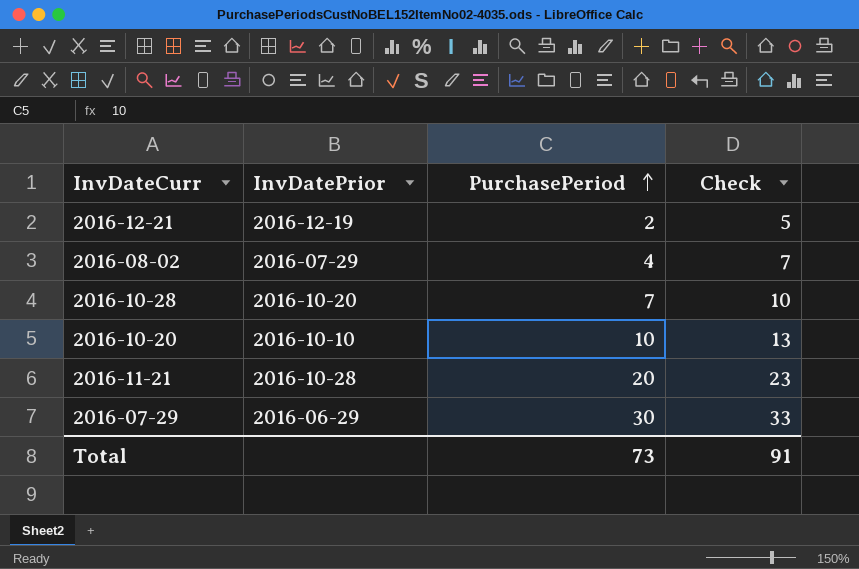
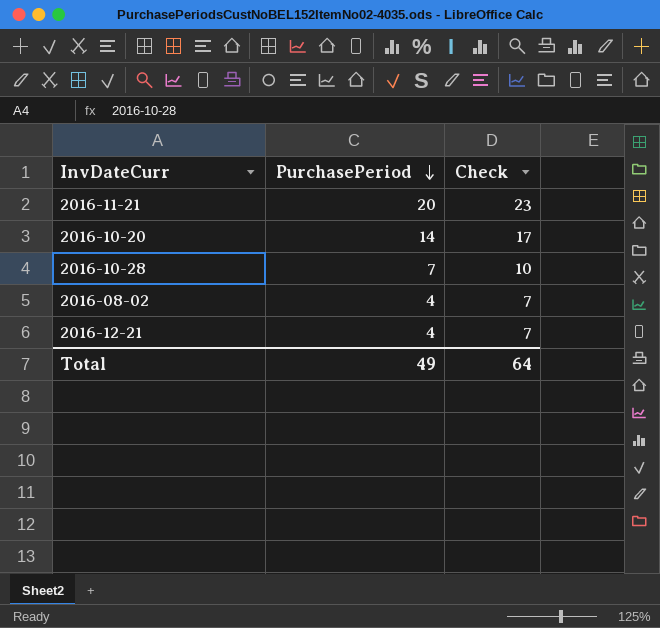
row order: PurchasePeriod ascending -> PurchasePeriod descending
column InvDatePrior | position: 2 -> none
row 2016-07-29: 2016-06-29 | 30 | 33 -> none
2016-10-20 | PurchasePeriod: 10 -> 14
2016-10-20 | Check: 13 -> 17
2016-12-21 | PurchasePeriod: 2 -> 4
2016-12-21 | Check: 5 -> 7
Total | PurchasePeriod: 73 -> 49
Total | Check: 91 -> 64

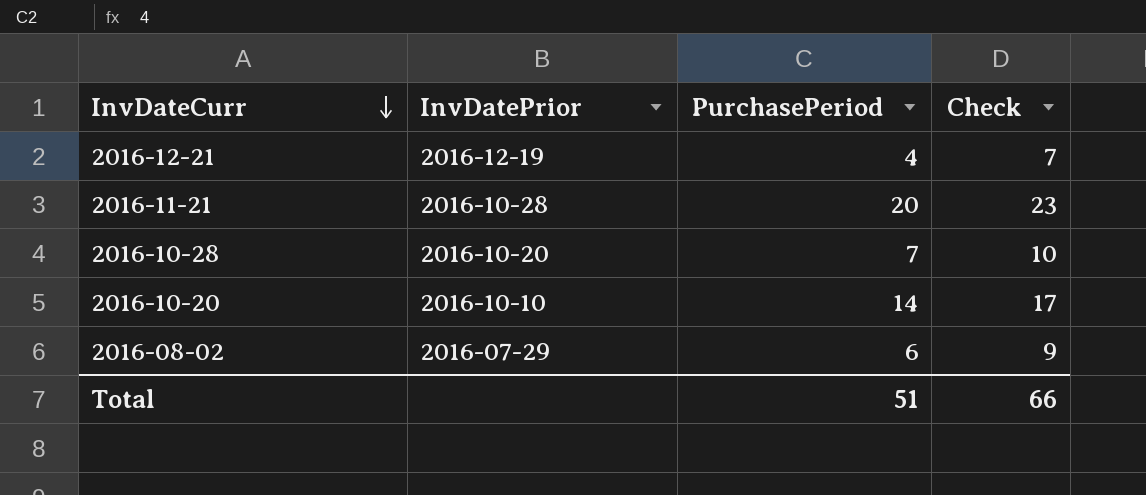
row order: PurchasePeriod descending -> InvDateCurr descending
column InvDatePrior | position: none -> 2
2016-08-02 | PurchasePeriod: 4 -> 6
2016-08-02 | Check: 7 -> 9
Total | PurchasePeriod: 49 -> 51
Total | Check: 64 -> 66

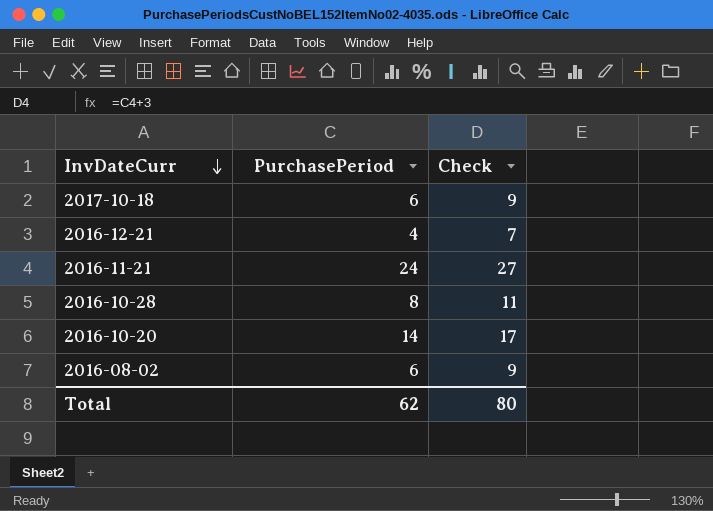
column InvDatePrior | position: 2 -> none
row 2017-10-18: none -> 6 | 9
2016-11-21 | PurchasePeriod: 20 -> 24
2016-11-21 | Check: 23 -> 27
2016-10-28 | PurchasePeriod: 7 -> 8
2016-10-28 | Check: 10 -> 11
Total | PurchasePeriod: 51 -> 62
Total | Check: 66 -> 80

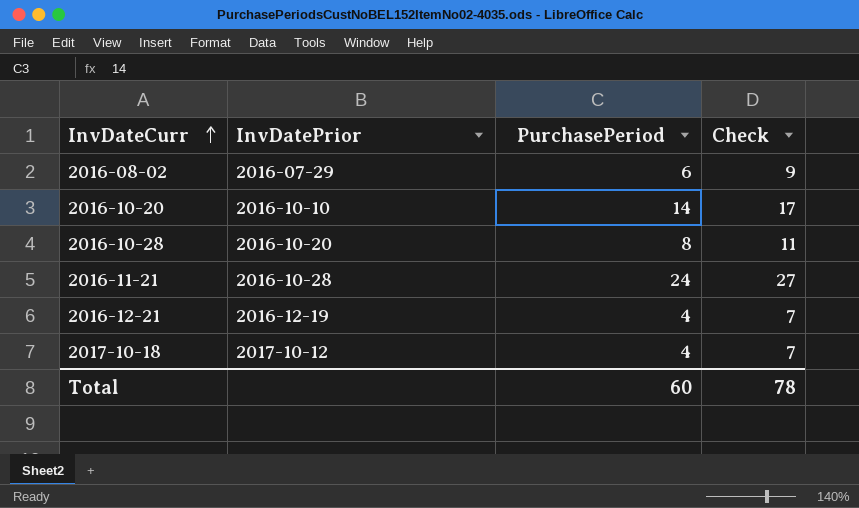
row order: InvDateCurr descending -> InvDateCurr ascending
column InvDatePrior | position: none -> 2
2017-10-18 | PurchasePeriod: 6 -> 4
2017-10-18 | Check: 9 -> 7
Total | PurchasePeriod: 62 -> 60
Total | Check: 80 -> 78

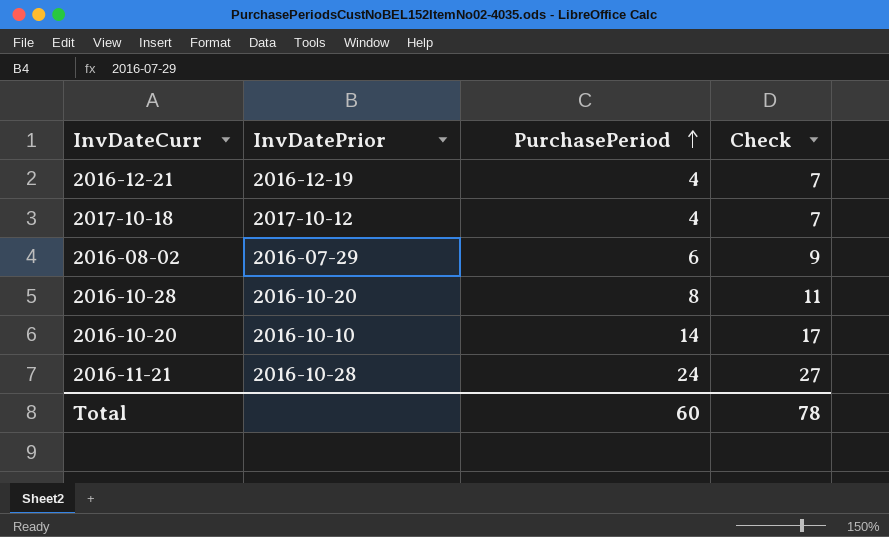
row order: InvDateCurr ascending -> PurchasePeriod ascending

